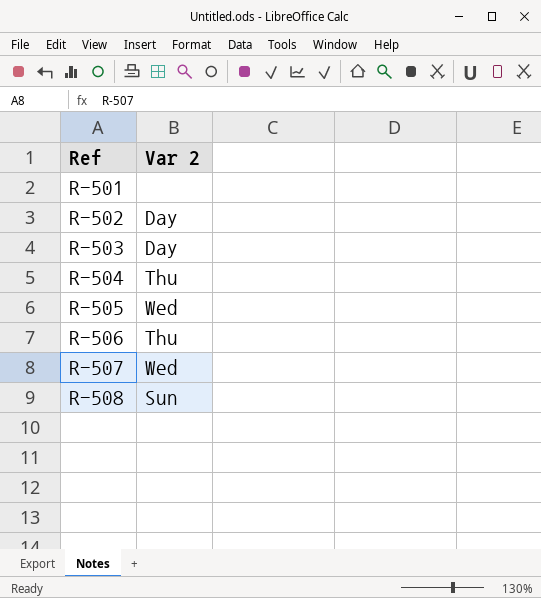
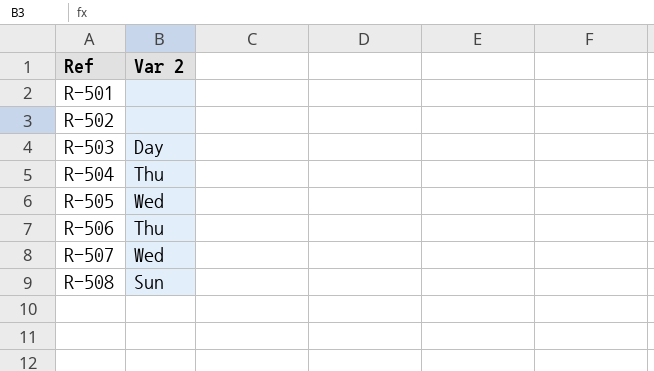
R-502 | Var 2: Day -> none

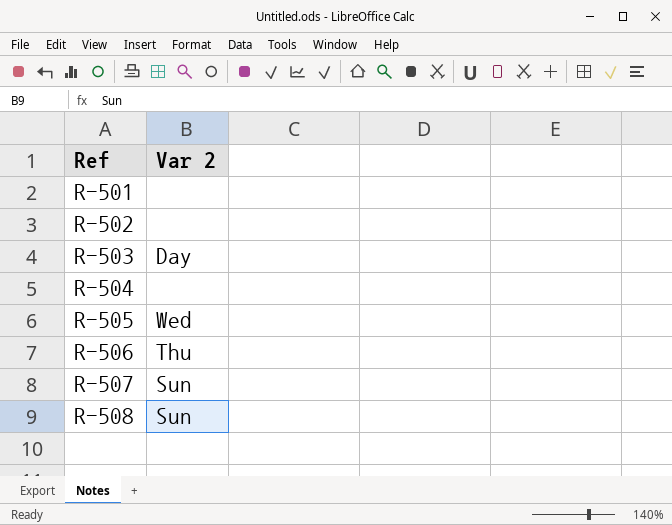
R-504 | Var 2: Thu -> none
R-507 | Var 2: Wed -> Sun

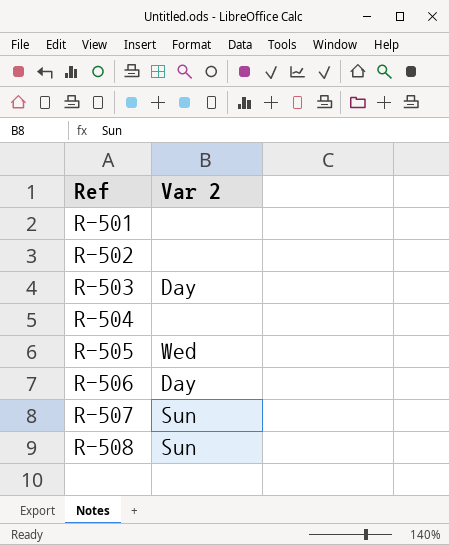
R-506 | Var 2: Thu -> Day

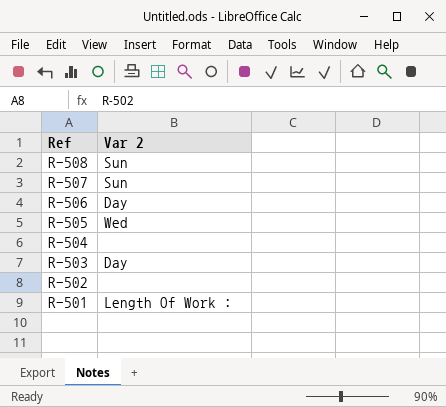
row order: Ref ascending -> Ref descending
R-501 | Var 2: none -> Length Of Work :

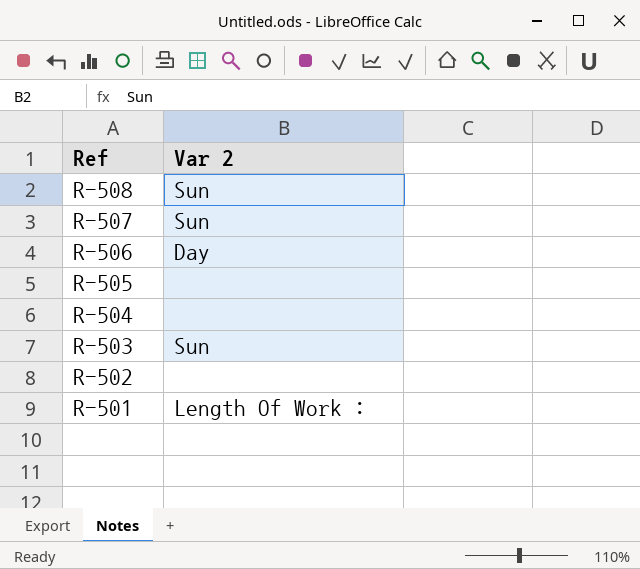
R-505 | Var 2: Wed -> none
R-503 | Var 2: Day -> Sun

